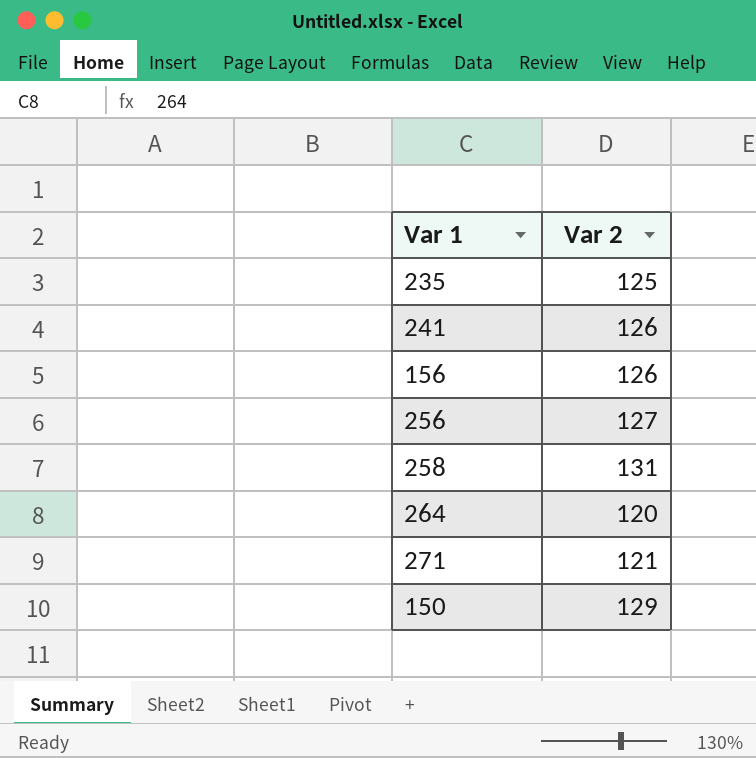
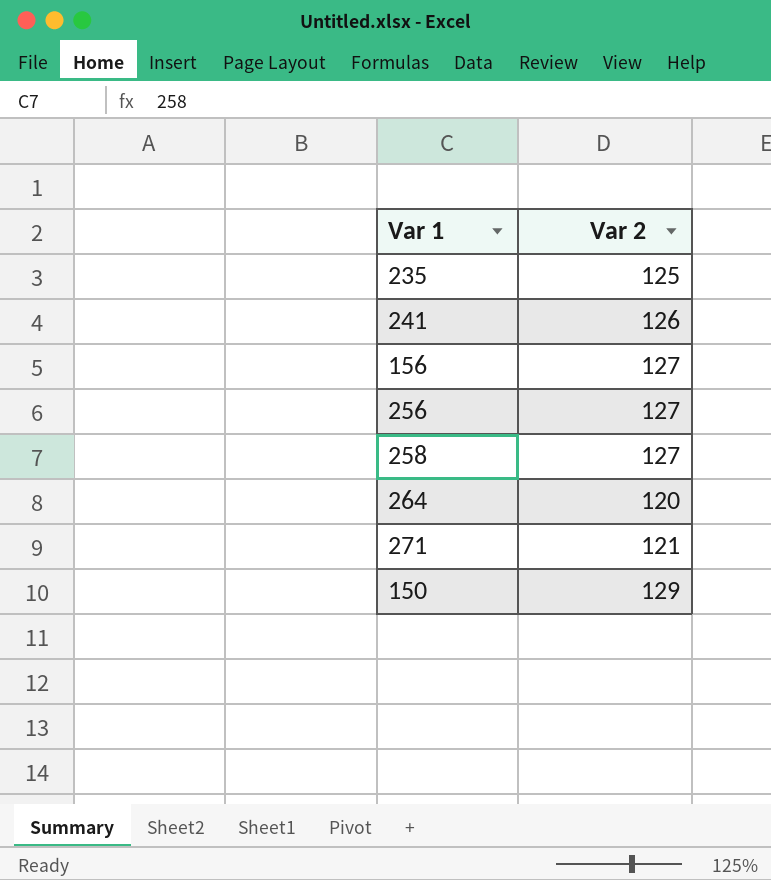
156 | Var 2: 126 -> 127
258 | Var 2: 131 -> 127

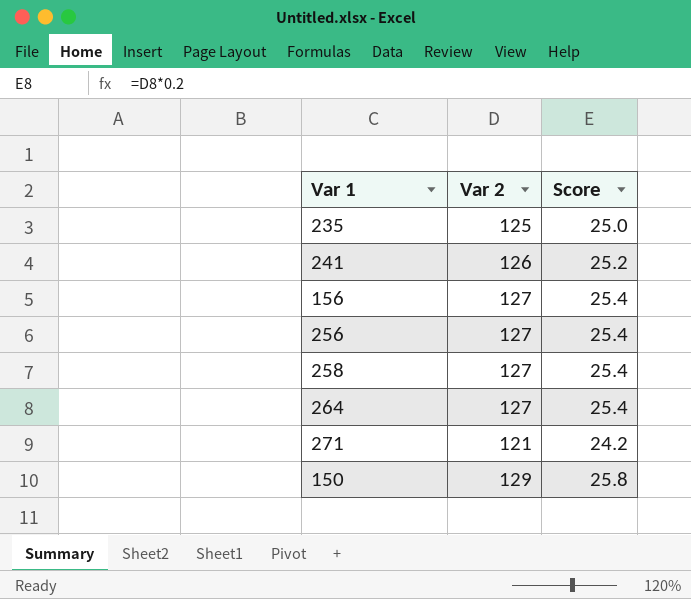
column Score | formula: none -> [Var 2] * 0.2
264 | Var 2: 120 -> 127

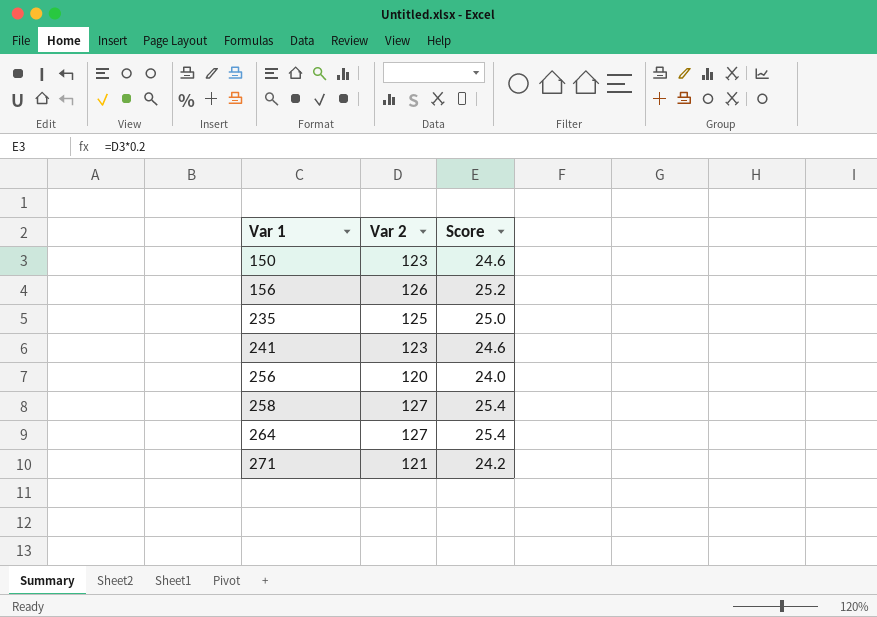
row order: none -> Var 1 ascending
150 | Var 2: 129 -> 123
150 | Score: 25.8 -> 24.6
156 | Var 2: 127 -> 126
156 | Score: 25.4 -> 25.2
241 | Var 2: 126 -> 123
241 | Score: 25.2 -> 24.6
256 | Var 2: 127 -> 120
256 | Score: 25.4 -> 24.0

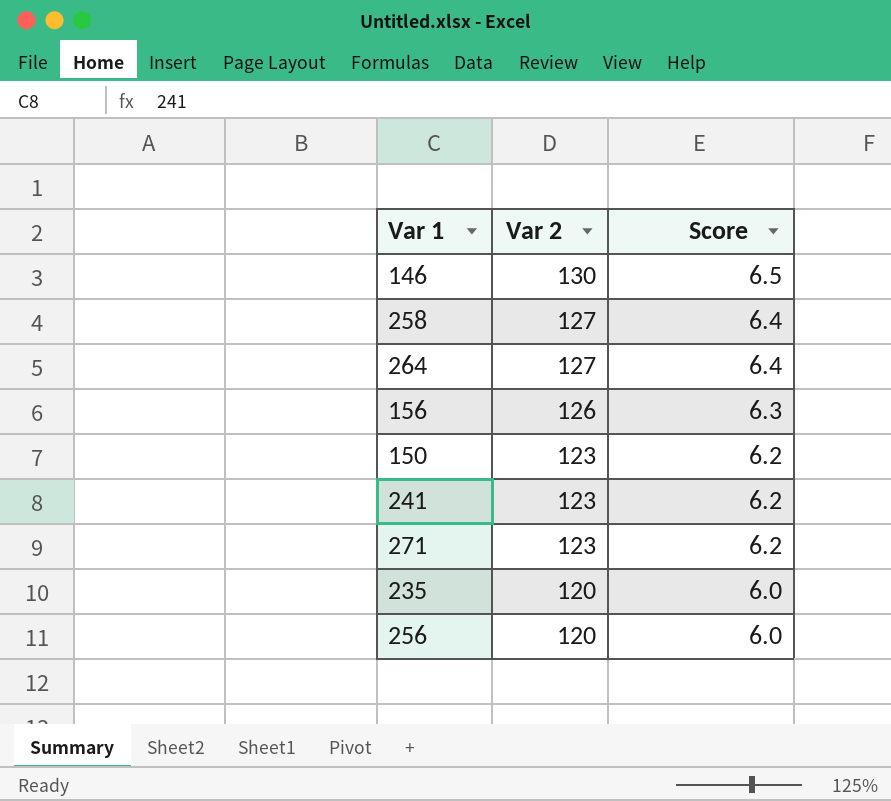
row order: Var 1 ascending -> Var 2 descending
column Score | formula: [Var 2] * 0.2 -> [Var 2] * 0.05
row 146: none -> 130 | 6.5
271 | Var 2: 121 -> 123
235 | Var 2: 125 -> 120

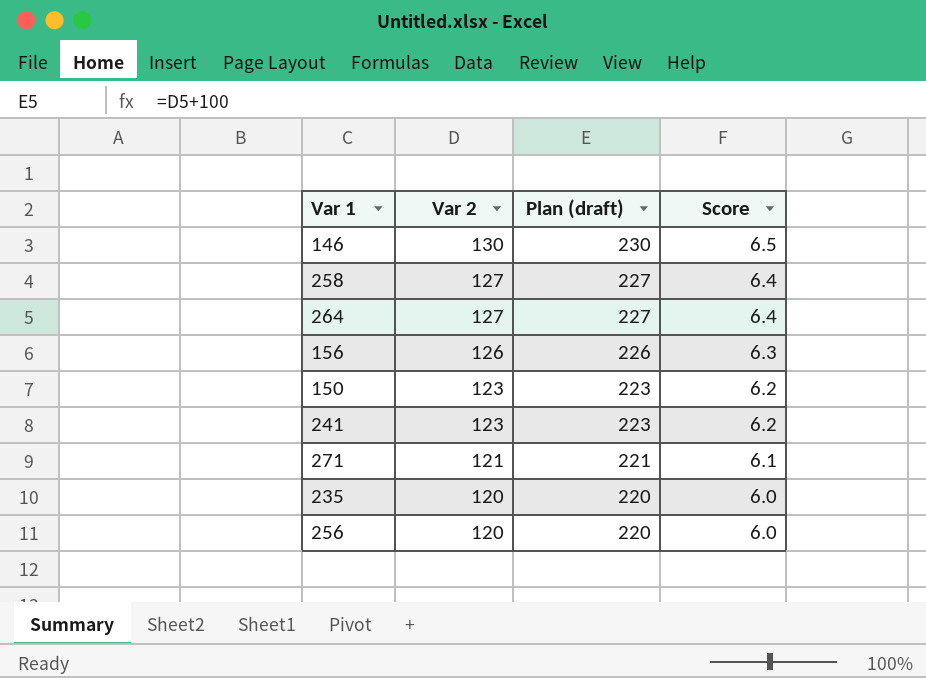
column Plan (draft) | formula: none -> [Var 2] + 100
271 | Var 2: 123 -> 121
271 | Score: 6.2 -> 6.1

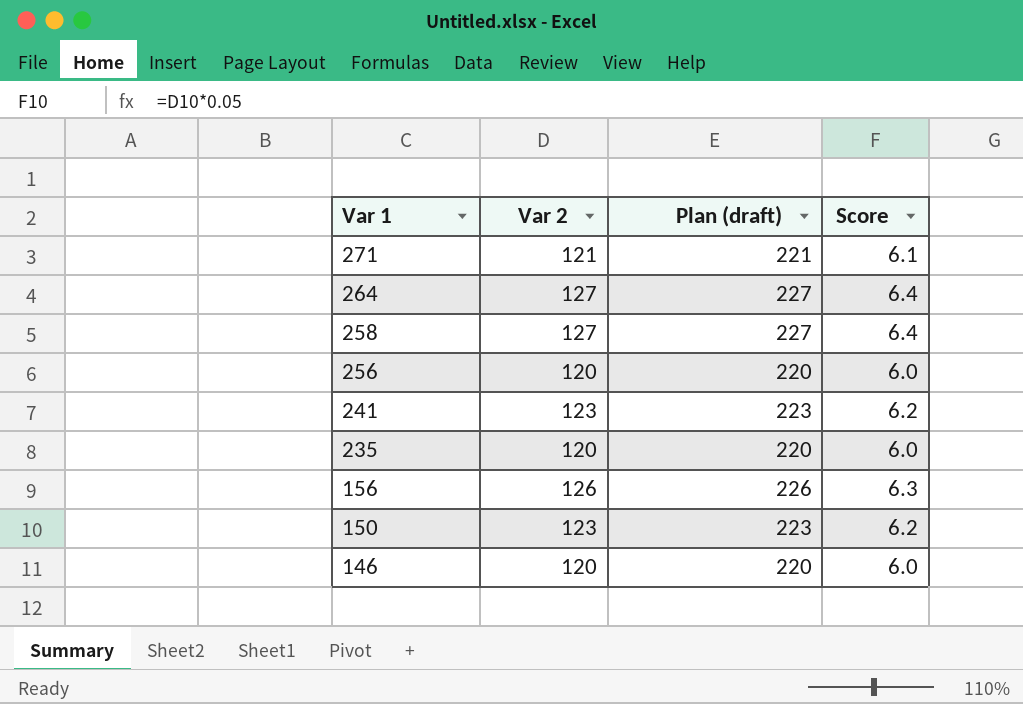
row order: Var 2 descending -> Var 1 descending
146 | Var 2: 130 -> 120
146 | Plan (draft): 230 -> 220
146 | Score: 6.5 -> 6.0

